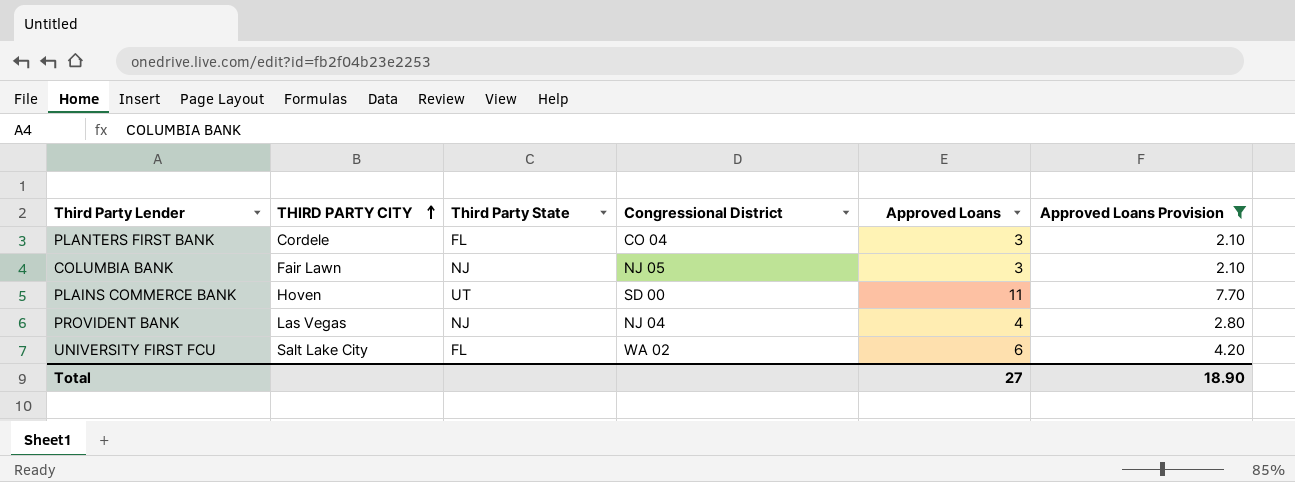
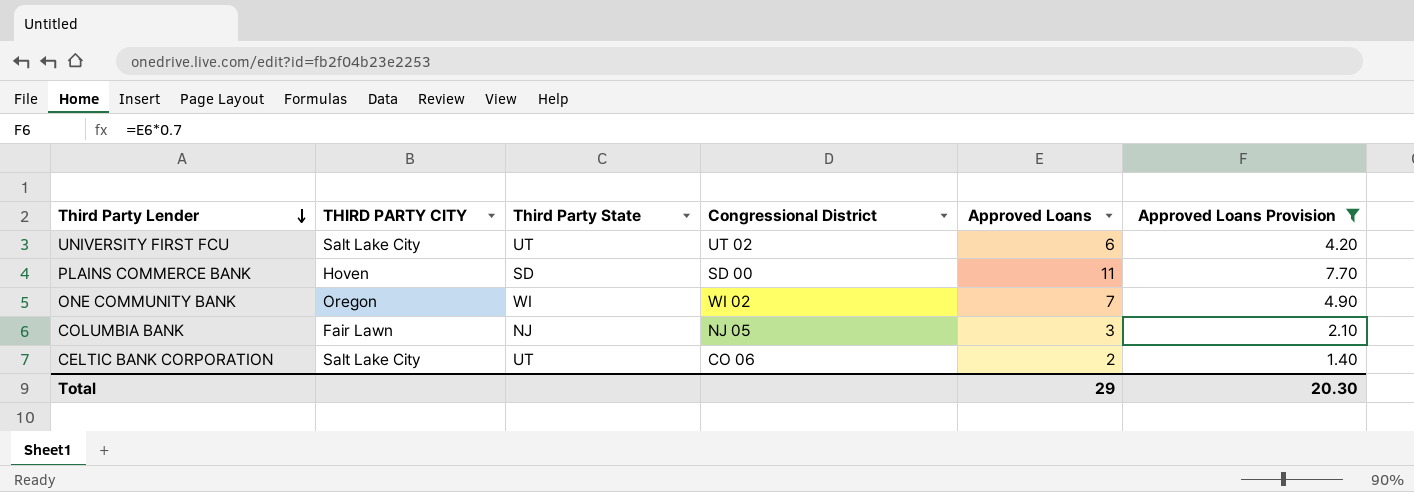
row order: THIRD PARTY CITY ascending -> Third Party Lender descending
row PLANTERS FIRST BANK: Cordele | FL | CO 04 | 3 | 2.10 -> none
row PROVIDENT BANK: Las Vegas | NJ | NJ 04 | 4 | 2.80 -> none
UNIVERSITY FIRST FCU | Third Party State: FL -> UT
UNIVERSITY FIRST FCU | Congressional District: WA 02 -> UT 02
PLAINS COMMERCE BANK | Third Party State: UT -> SD
row ONE COMMUNITY BANK: none -> Oregon | WI | WI 02 | 7 | 4.90
row CELTIC BANK CORPORATION: none -> Salt Lake City | UT | CO 06 | 2 | 1.40
Total | Approved Loans: 27 -> 29
Total | Approved Loans Provision: 18.90 -> 20.30

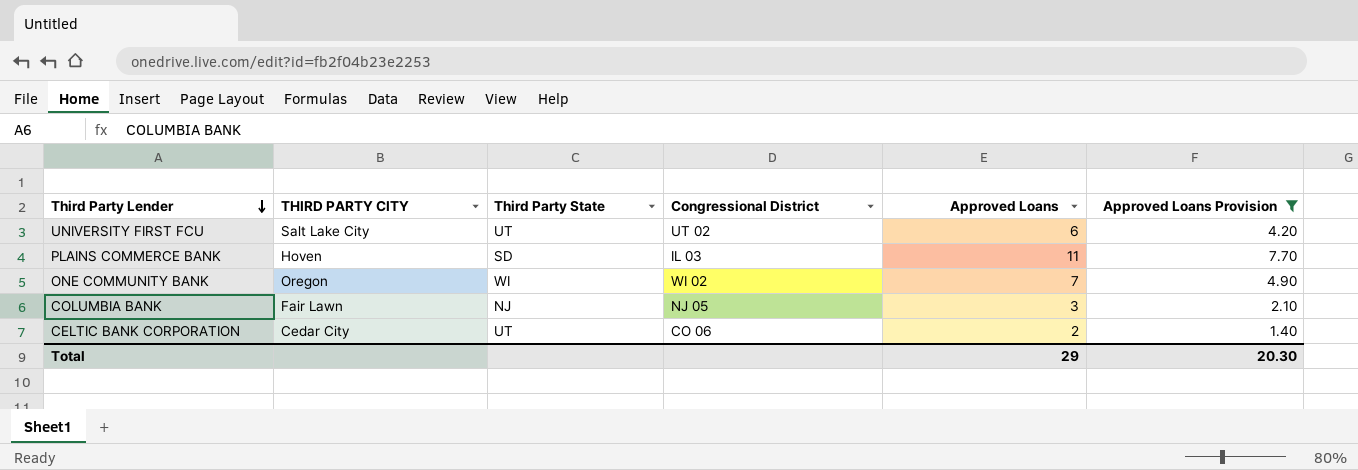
PLAINS COMMERCE BANK | Congressional District: SD 00 -> IL 03
CELTIC BANK CORPORATION | THIRD PARTY CITY: Salt Lake City -> Cedar City

